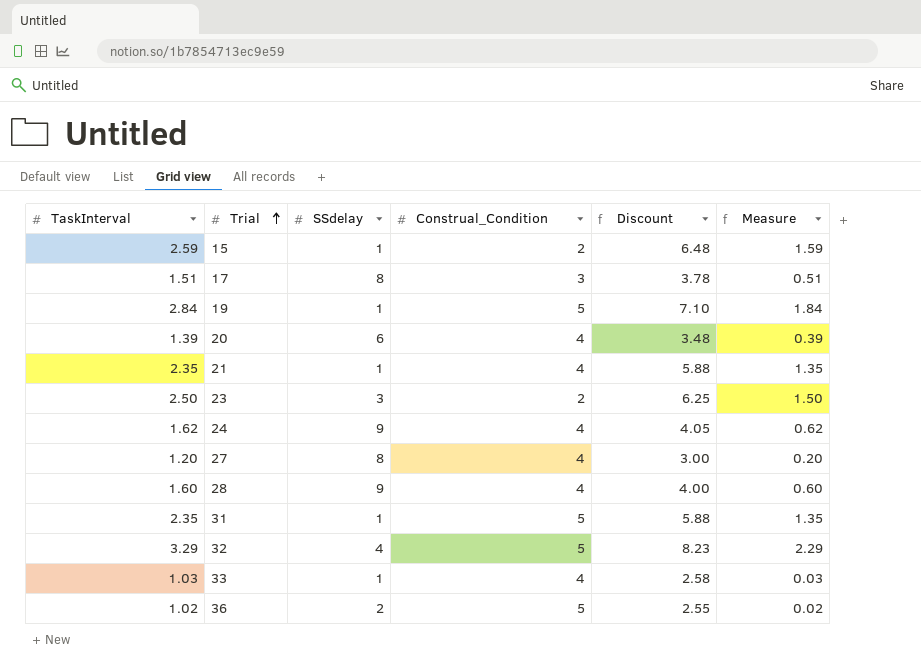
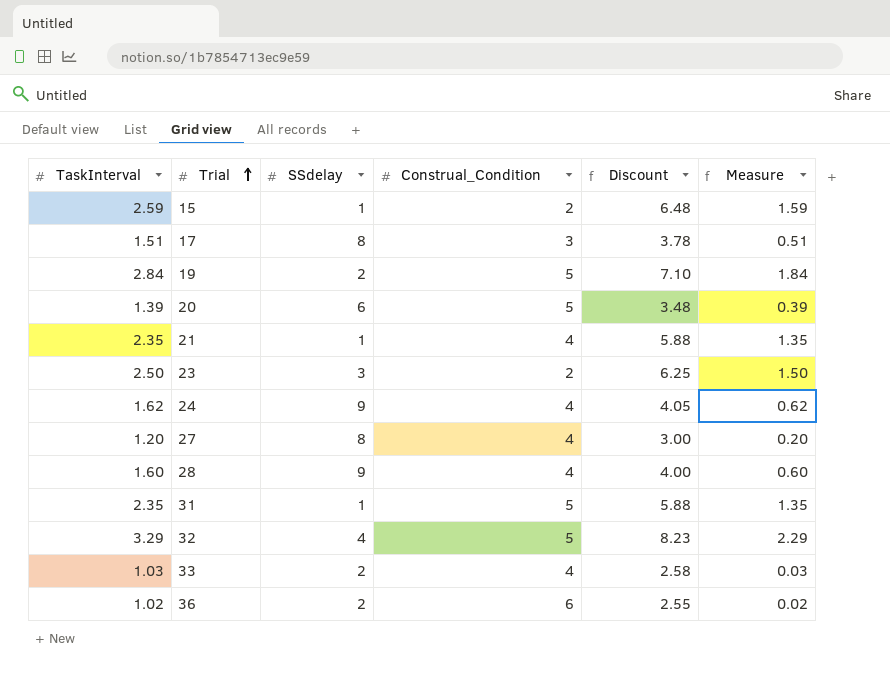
19 | SSdelay: 1 -> 2
20 | Construal_Condition: 4 -> 5
33 | SSdelay: 1 -> 2
36 | Construal_Condition: 5 -> 6

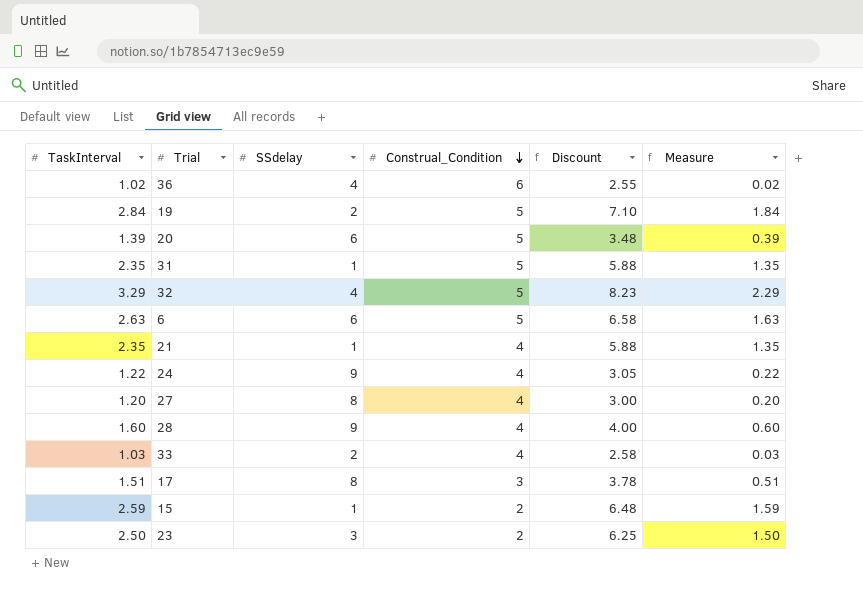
row order: Trial ascending -> Construal_Condition descending
36 | SSdelay: 2 -> 4
row 6: none -> 2.63 | 6 | 5 | 6.58 | 1.63
24 | TaskInterval: 1.62 -> 1.22
24 | Discount: 4.05 -> 3.05
24 | Measure: 0.62 -> 0.22

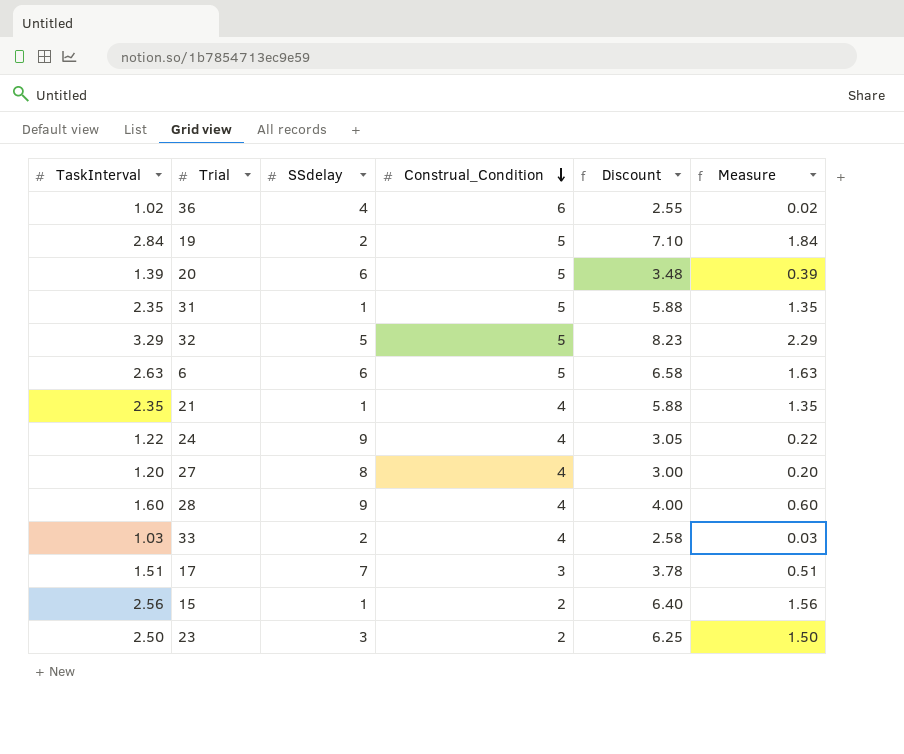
32 | SSdelay: 4 -> 5
17 | SSdelay: 8 -> 7
15 | TaskInterval: 2.59 -> 2.56
15 | Discount: 6.48 -> 6.40
15 | Measure: 1.59 -> 1.56

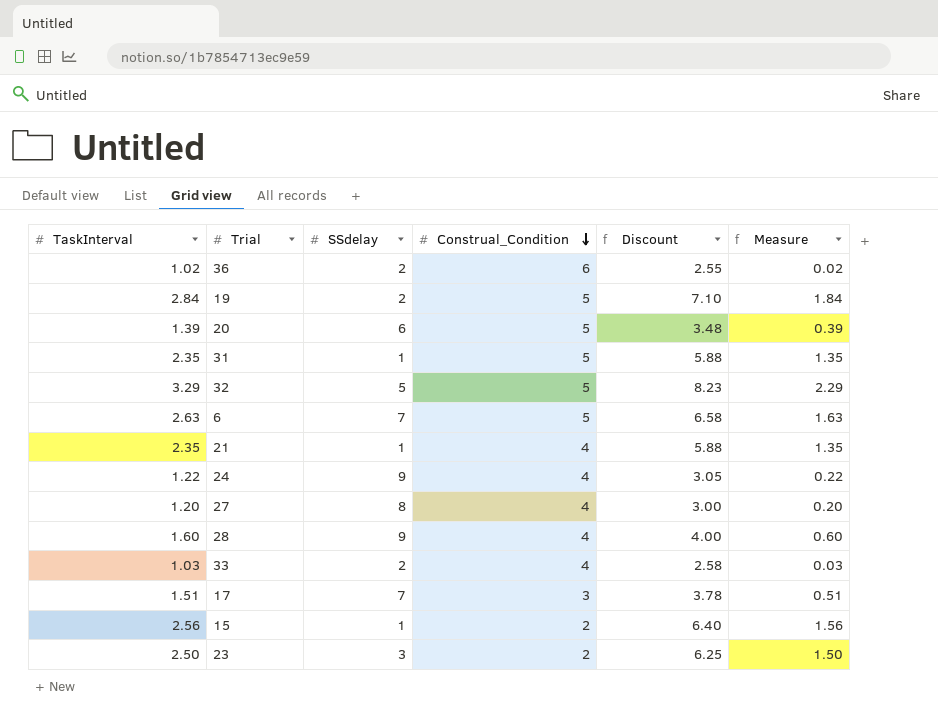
36 | SSdelay: 4 -> 2
6 | SSdelay: 6 -> 7

